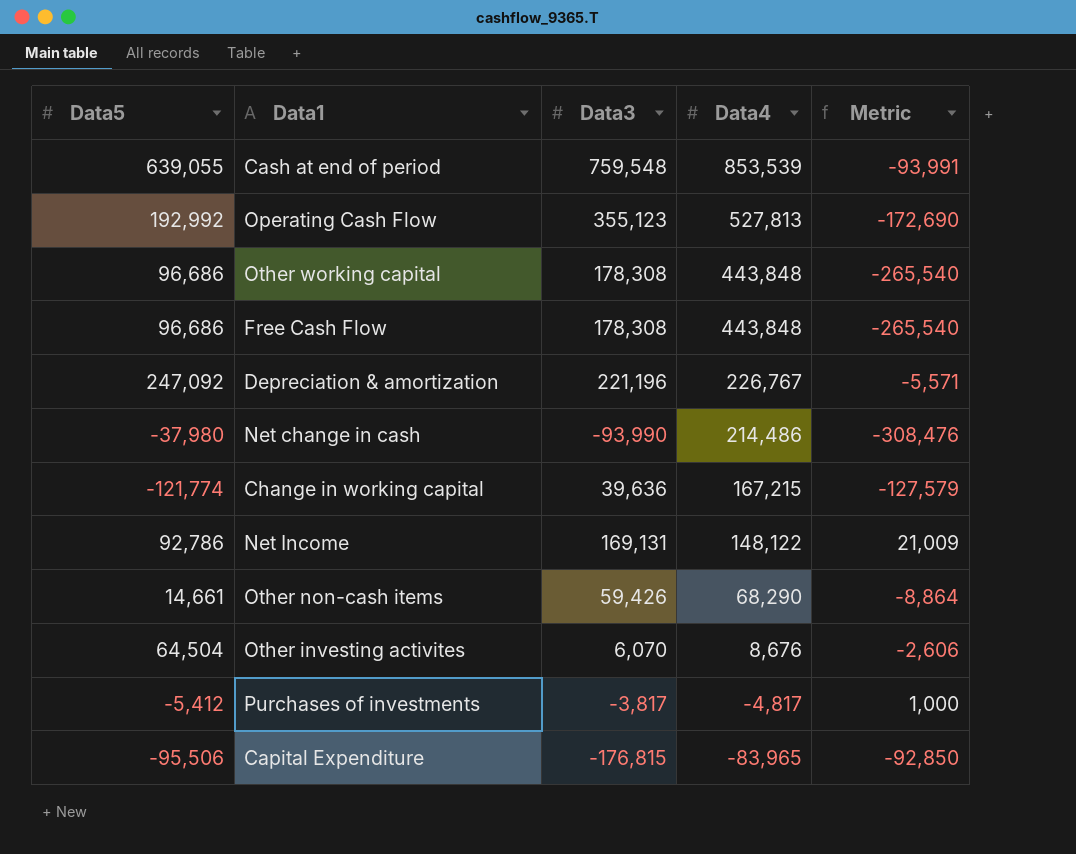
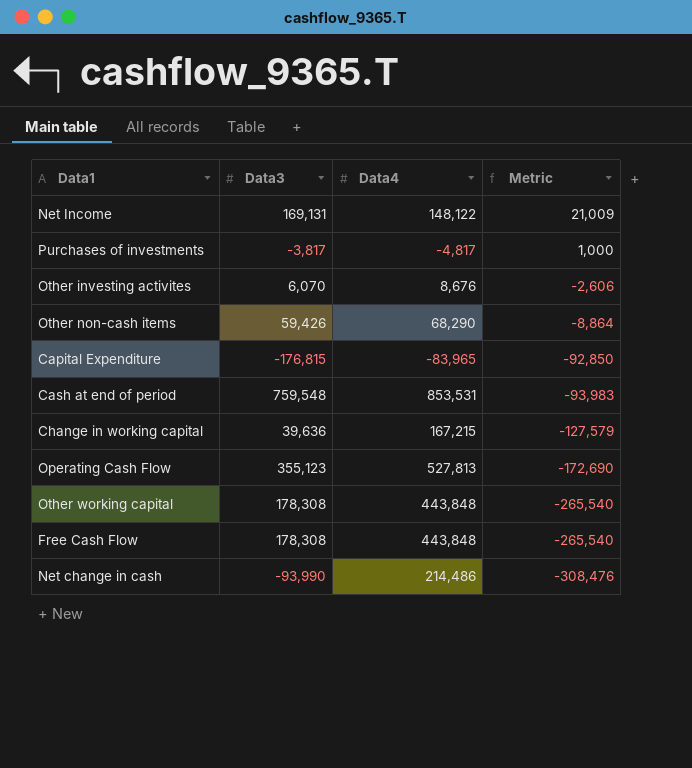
row order: Data4 descending -> Metric descending
column Data5 | position: 1 -> none
row Depreciation & amortization: 247,092 | 221,196 | 226,767 | -5,571 -> none
Cash at end of period | Data4: 853,539 -> 853,531
Cash at end of period | Metric: -93,991 -> -93,983

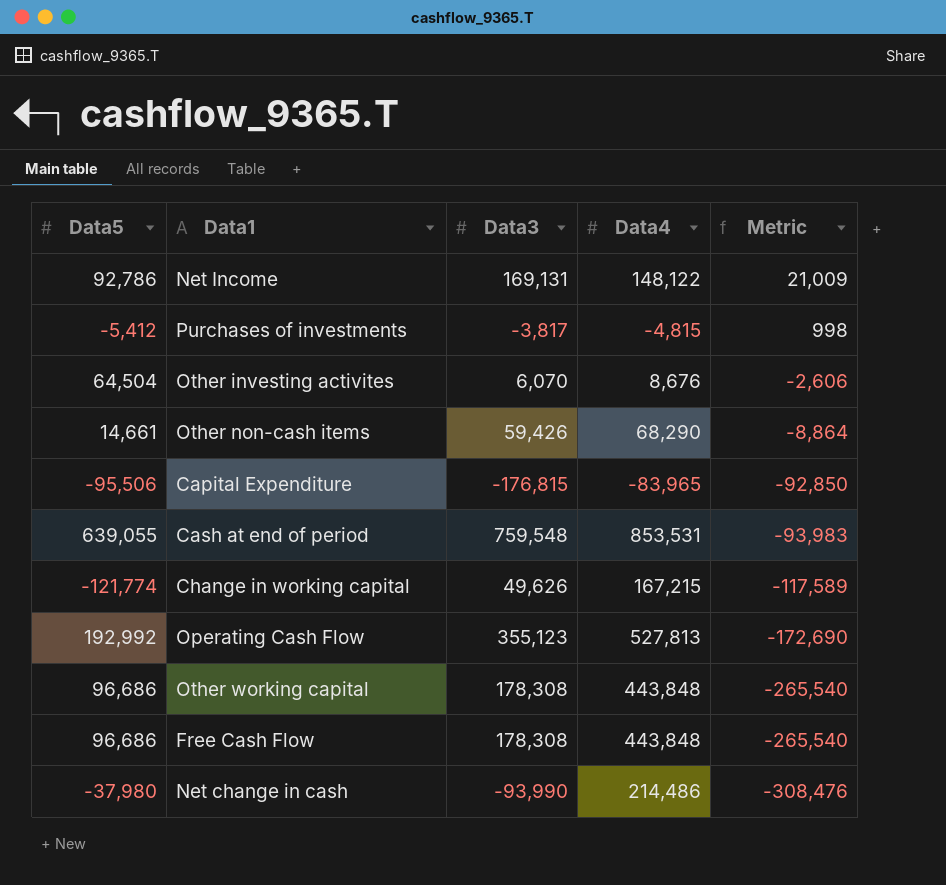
column Data5 | position: none -> 1
Purchases of investments | Data4: -4,817 -> -4,815
Purchases of investments | Metric: 1,000 -> 998
Change in working capital | Data3: 39,636 -> 49,626
Change in working capital | Metric: -127,579 -> -117,589

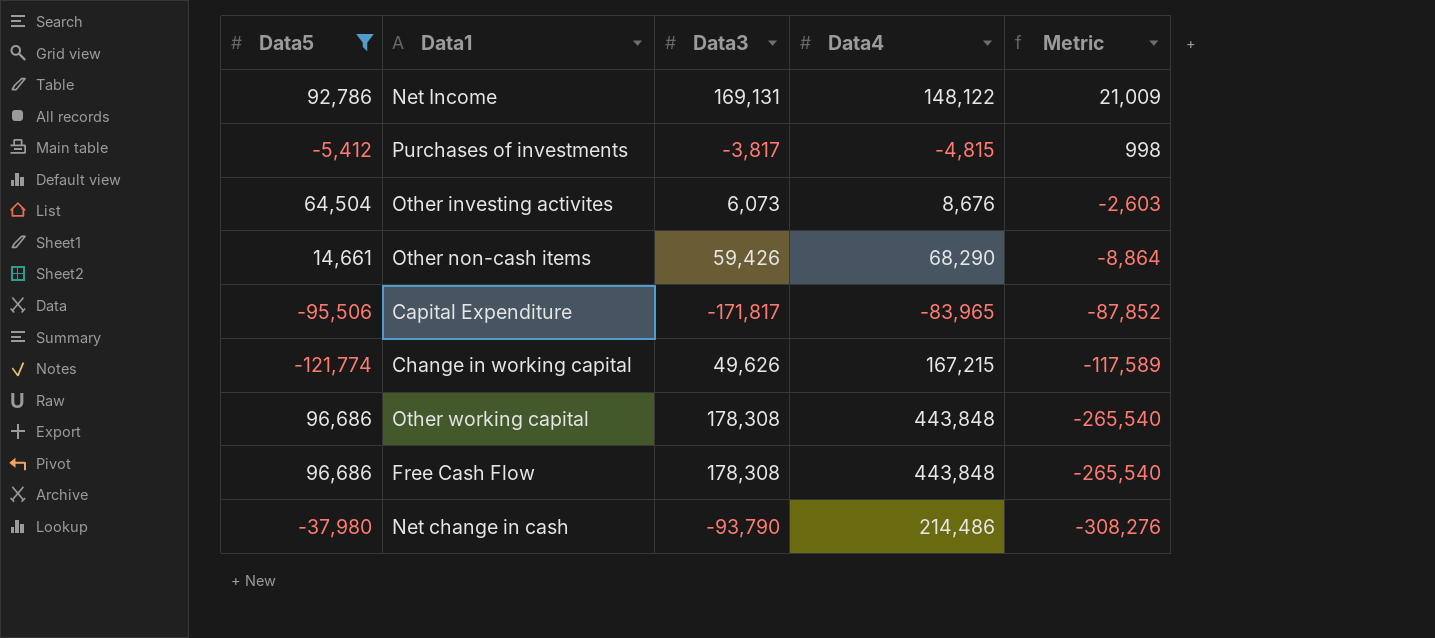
filter: none -> Data5 <= 96,686
Other investing activites | Data3: 6,070 -> 6,073
Other investing activites | Metric: -2,606 -> -2,603
Capital Expenditure | Data3: -176,815 -> -171,817
Capital Expenditure | Metric: -92,850 -> -87,852
Net change in cash | Data3: -93,990 -> -93,790
Net change in cash | Metric: -308,476 -> -308,276

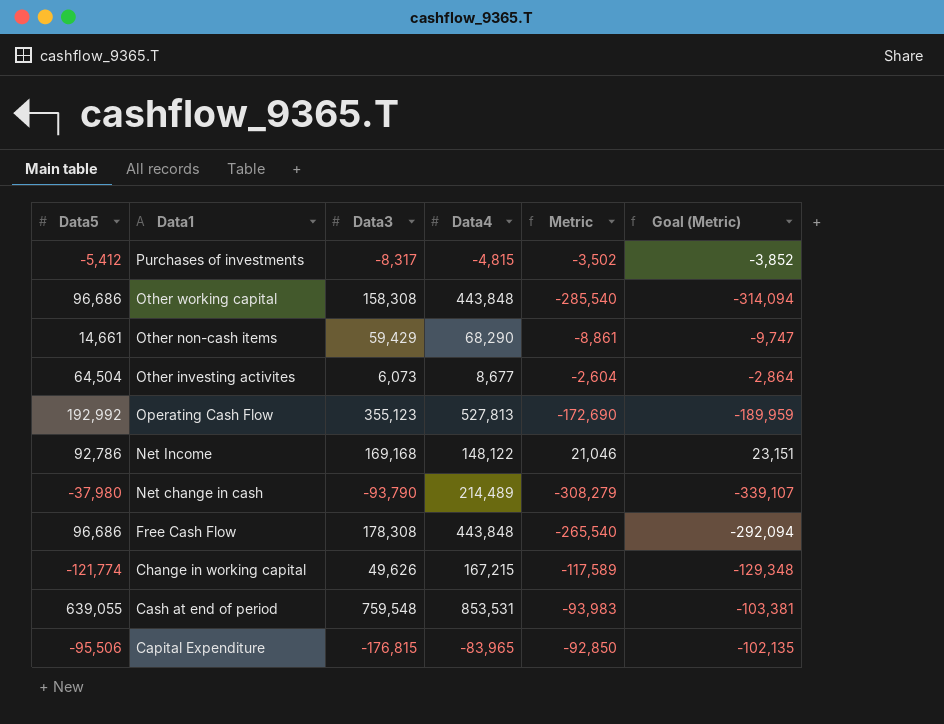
filter: Data5 <= 96,686 -> none
row order: Metric descending -> Data1 descending
column Goal (Metric) | formula: none -> [Metric] * 1.1
Purchases of investments | Data3: -3,817 -> -8,317
Purchases of investments | Metric: 998 -> -3,502
Other working capital | Data3: 178,308 -> 158,308
Other working capital | Metric: -265,540 -> -285,540
Other non-cash items | Data3: 59,426 -> 59,429
Other non-cash items | Metric: -8,864 -> -8,861
Other investing activites | Data4: 8,676 -> 8,677
Other investing activites | Metric: -2,603 -> -2,604
Net Income | Data3: 169,131 -> 169,168
Net Income | Metric: 21,009 -> 21,046
Net change in cash | Data4: 214,486 -> 214,489
Net change in cash | Metric: -308,276 -> -308,279
Capital Expenditure | Data3: -171,817 -> -176,815
Capital Expenditure | Metric: -87,852 -> -92,850

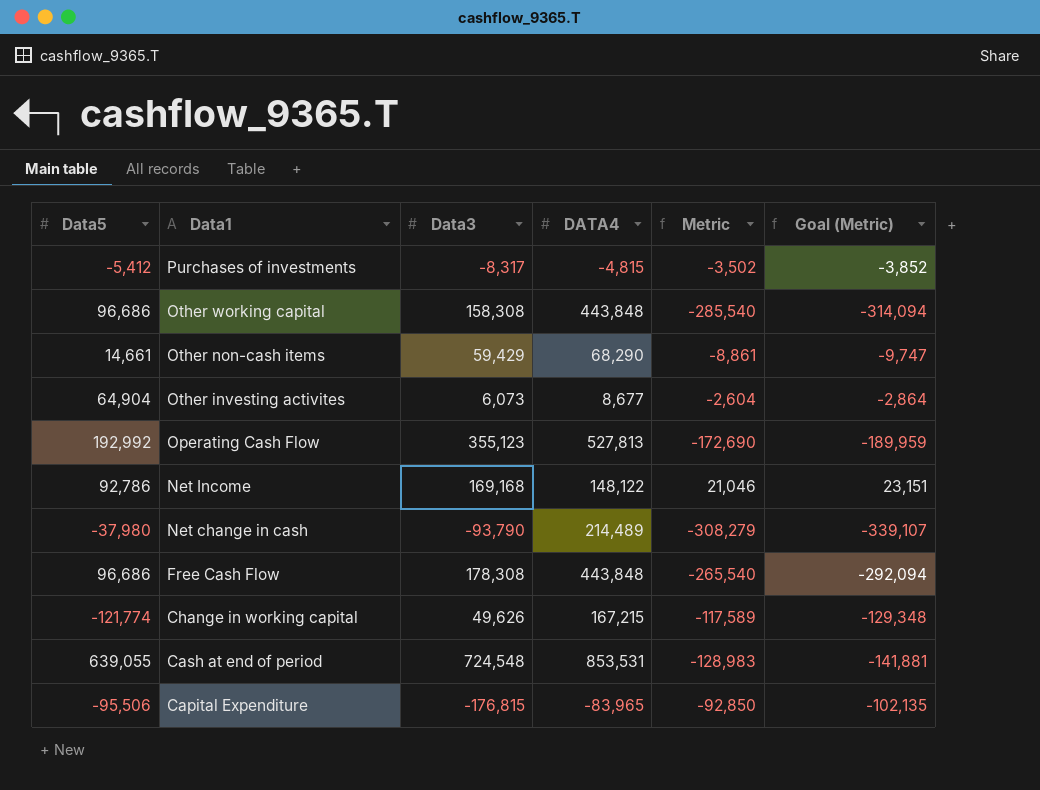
column name: Data4 -> DATA4
Other investing activites | Data5: 64,504 -> 64,904
Cash at end of period | Data3: 759,548 -> 724,548
Cash at end of period | Metric: -93,983 -> -128,983
Cash at end of period | Goal (Metric): -103,381 -> -141,881

